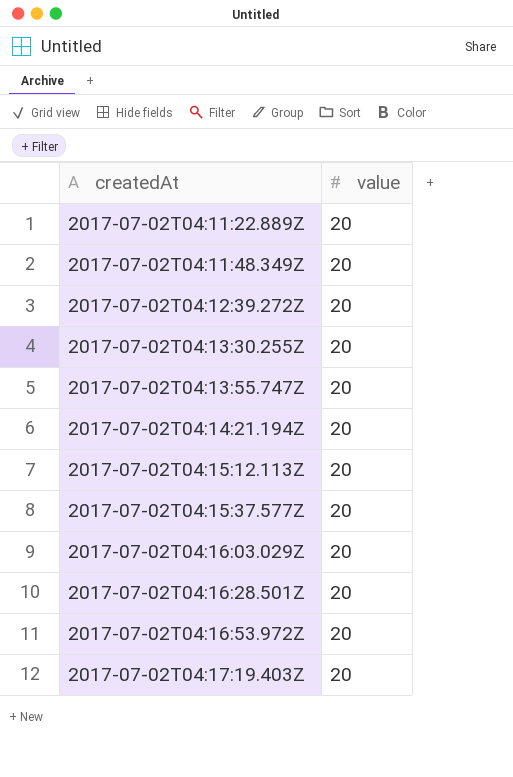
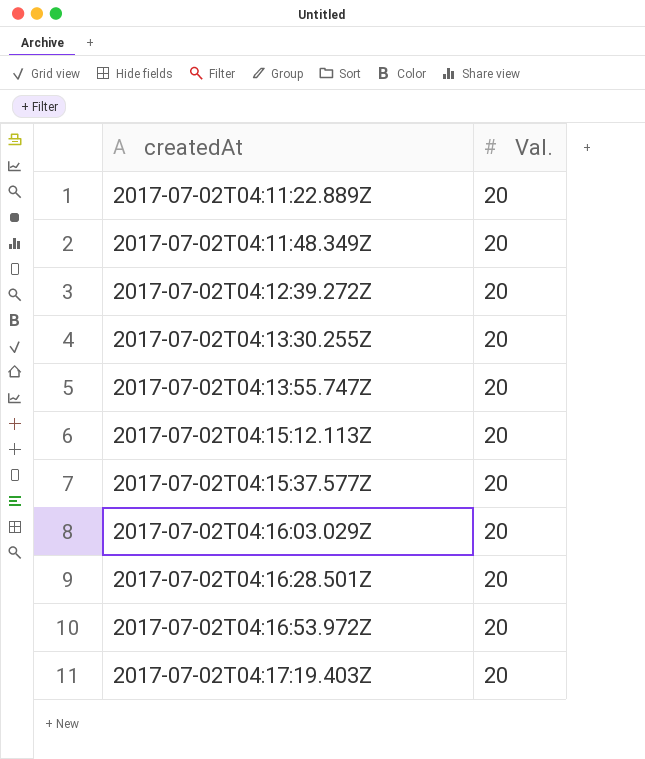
column name: value -> Val.
row 2017-07-02T04:14:21.194Z: 20 -> none

